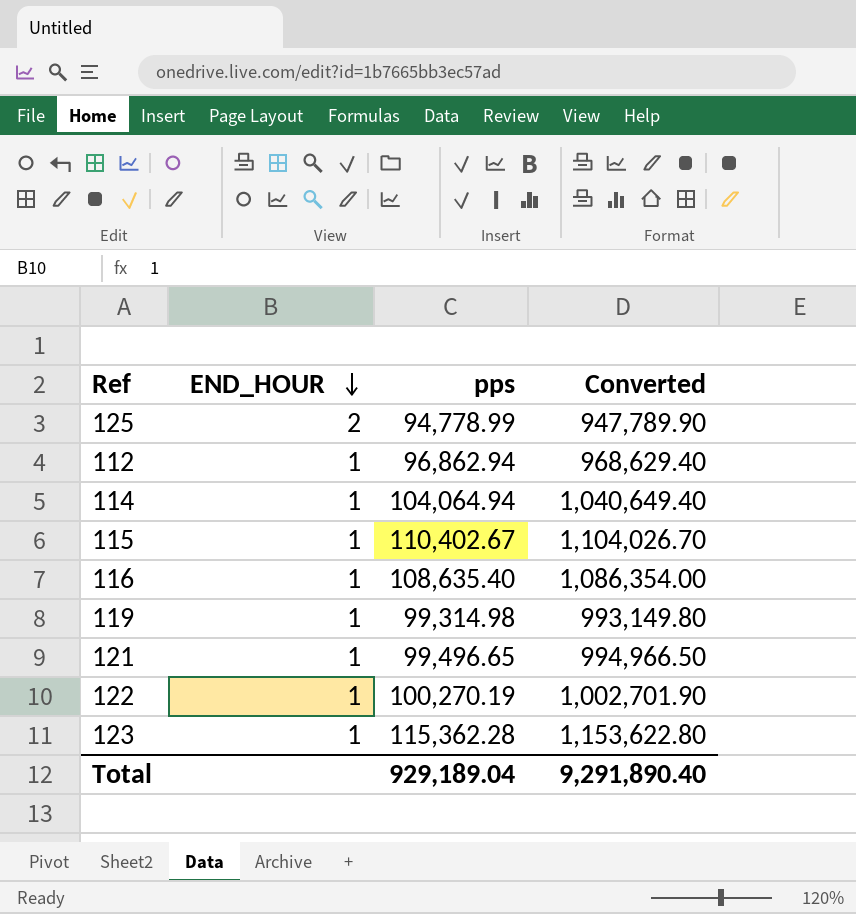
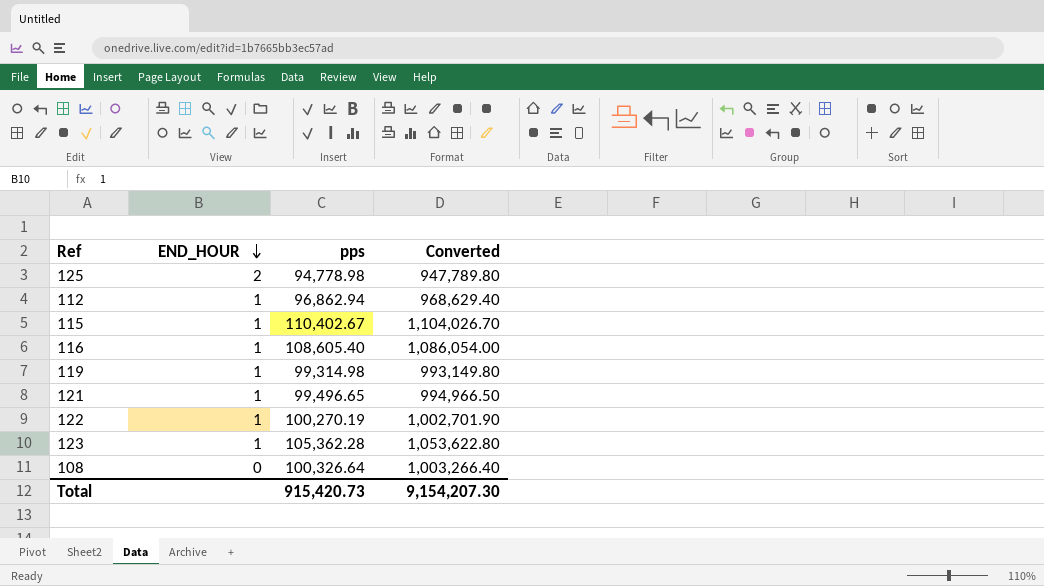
row 114: 1 | 104,064.94 | 1,040,649.40 -> none
125 | pps: 94,778.99 -> 94,778.98
125 | Converted: 947,789.90 -> 947,789.80
116 | pps: 108,635.40 -> 108,605.40
116 | Converted: 1,086,354.00 -> 1,086,054.00
123 | pps: 115,362.28 -> 105,362.28
123 | Converted: 1,153,622.80 -> 1,053,622.80
row 108: none -> 0 | 100,326.64 | 1,003,266.40
Total | pps: 929,189.04 -> 915,420.73
Total | Converted: 9,291,890.40 -> 9,154,207.30

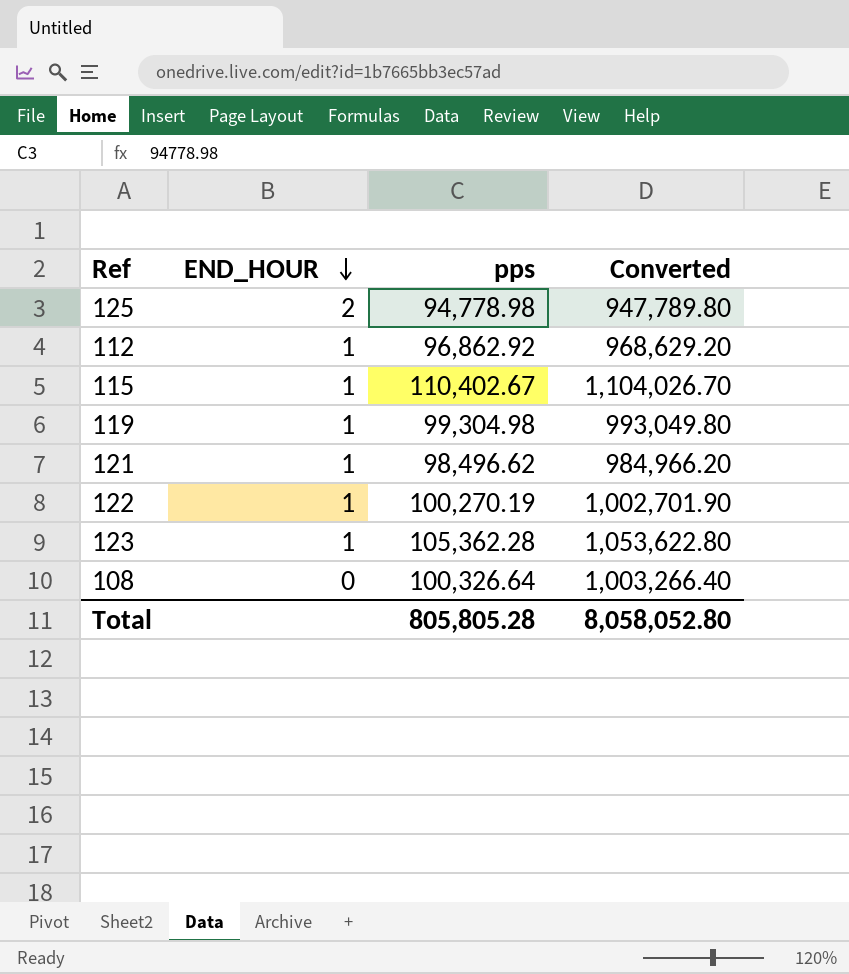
row 116: 1 | 108,605.40 | 1,086,054.00 -> none
112 | pps: 96,862.94 -> 96,862.92
112 | Converted: 968,629.40 -> 968,629.20
119 | pps: 99,314.98 -> 99,304.98
119 | Converted: 993,149.80 -> 993,049.80
121 | pps: 99,496.65 -> 98,496.62
121 | Converted: 994,966.50 -> 984,966.20
Total | pps: 915,420.73 -> 805,805.28
Total | Converted: 9,154,207.30 -> 8,058,052.80

